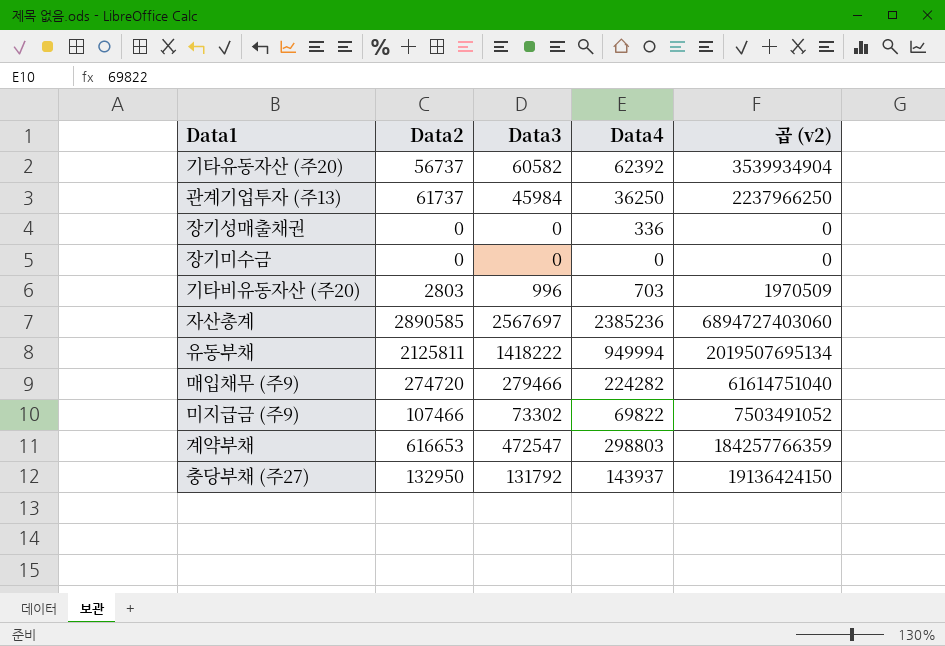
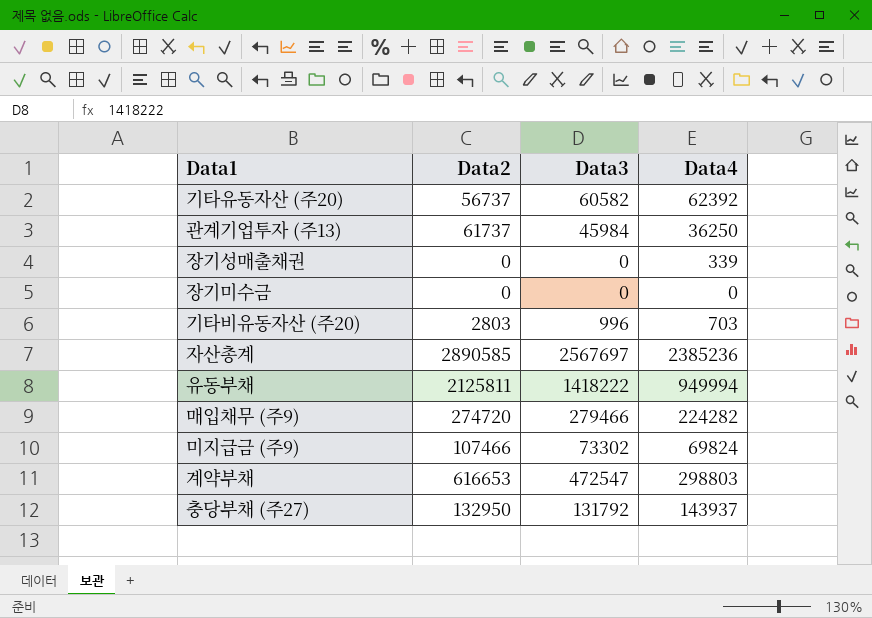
column 곱 (v2) | formula: [Data2] * [Data4] -> none
장기성매출채권 | Data4: 336 -> 339
미지급금 (주9) | Data4: 69822 -> 69824

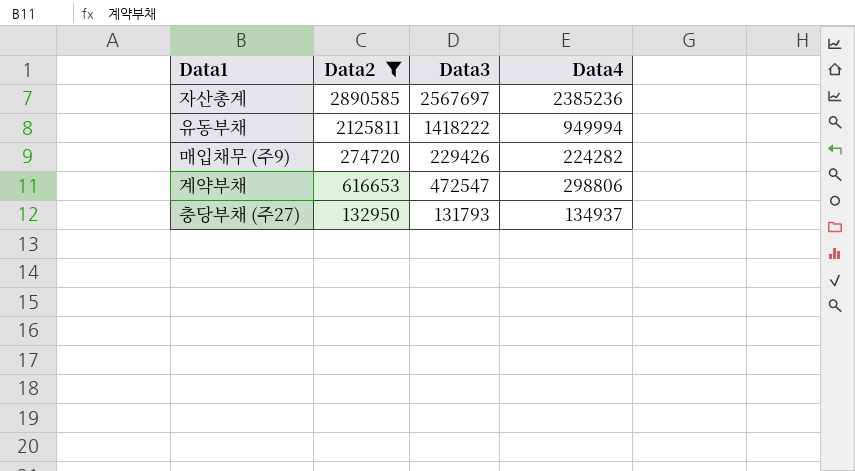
filter: none -> Data2 >= 132950
매입채무 (주9) | Data3: 279466 -> 229426
계약부채 | Data4: 298803 -> 298806
충당부채 (주27) | Data3: 131792 -> 131793
충당부채 (주27) | Data4: 143937 -> 134937

